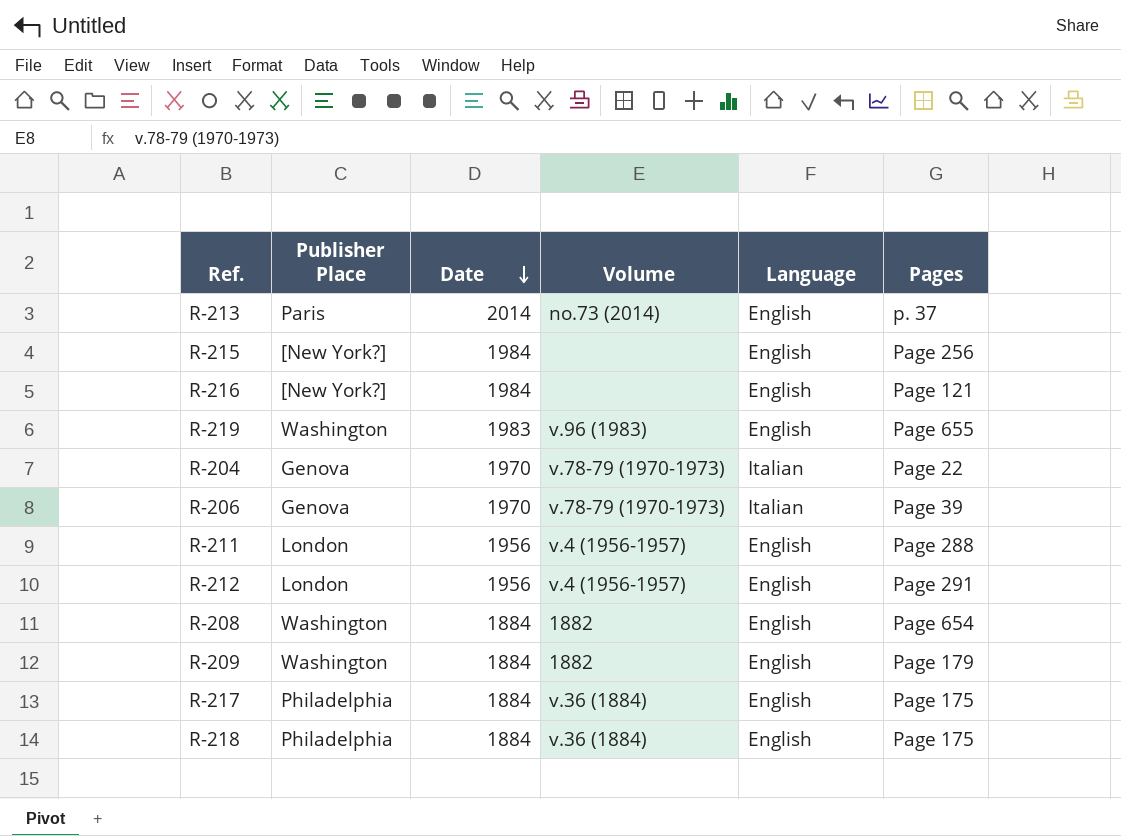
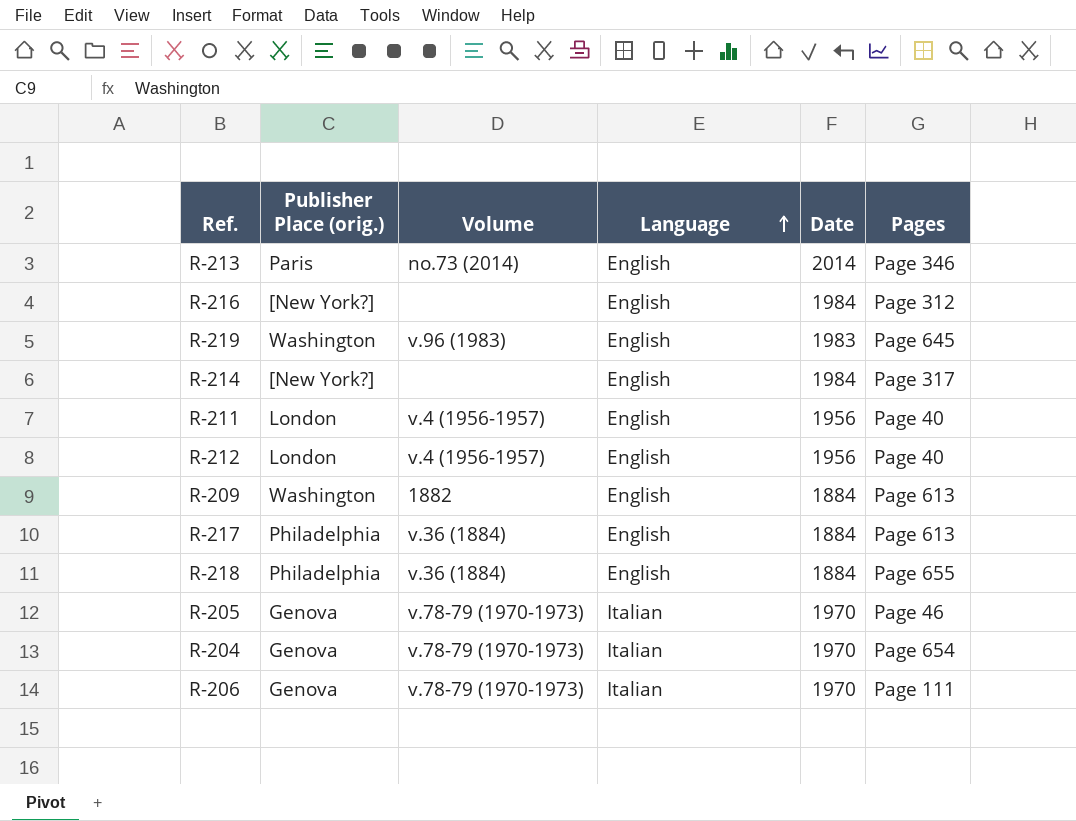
row order: Date descending -> Language ascending
column name: Publisher Place -> Publisher Place (orig.)
column Date | position: 3 -> 5
row R-215: [New York?] | 1984 | none | English | Page 256 -> none
row R-208: Washington | 1884 | 1882 | English | Page 654 -> none
R-213 | Pages: p. 37 -> Page 346
R-216 | Pages: Page 121 -> Page 312
R-219 | Pages: Page 655 -> Page 645
row R-214: none -> [New York?] | none | English | 1984 | Page 317
R-211 | Pages: Page 288 -> Page 40
R-212 | Pages: Page 291 -> Page 40
R-209 | Pages: Page 179 -> Page 613
R-217 | Pages: Page 175 -> Page 613
R-218 | Pages: Page 175 -> Page 655
row R-205: none -> Genova | v.78-79 (1970-1973) | Italian | 1970 | Page 46
R-204 | Pages: Page 22 -> Page 654
R-206 | Pages: Page 39 -> Page 111

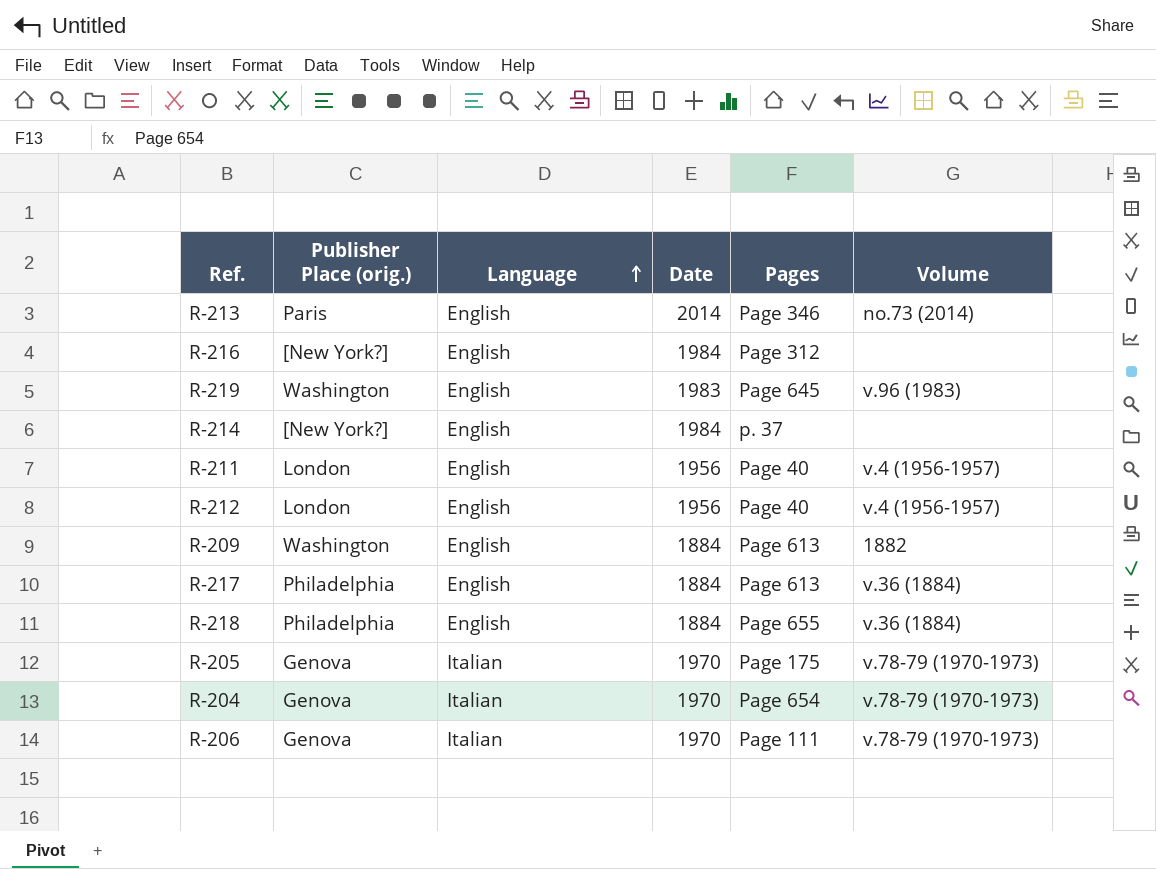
column Volume | position: 3 -> 6
R-214 | Pages: Page 317 -> p. 37
R-205 | Pages: Page 46 -> Page 175

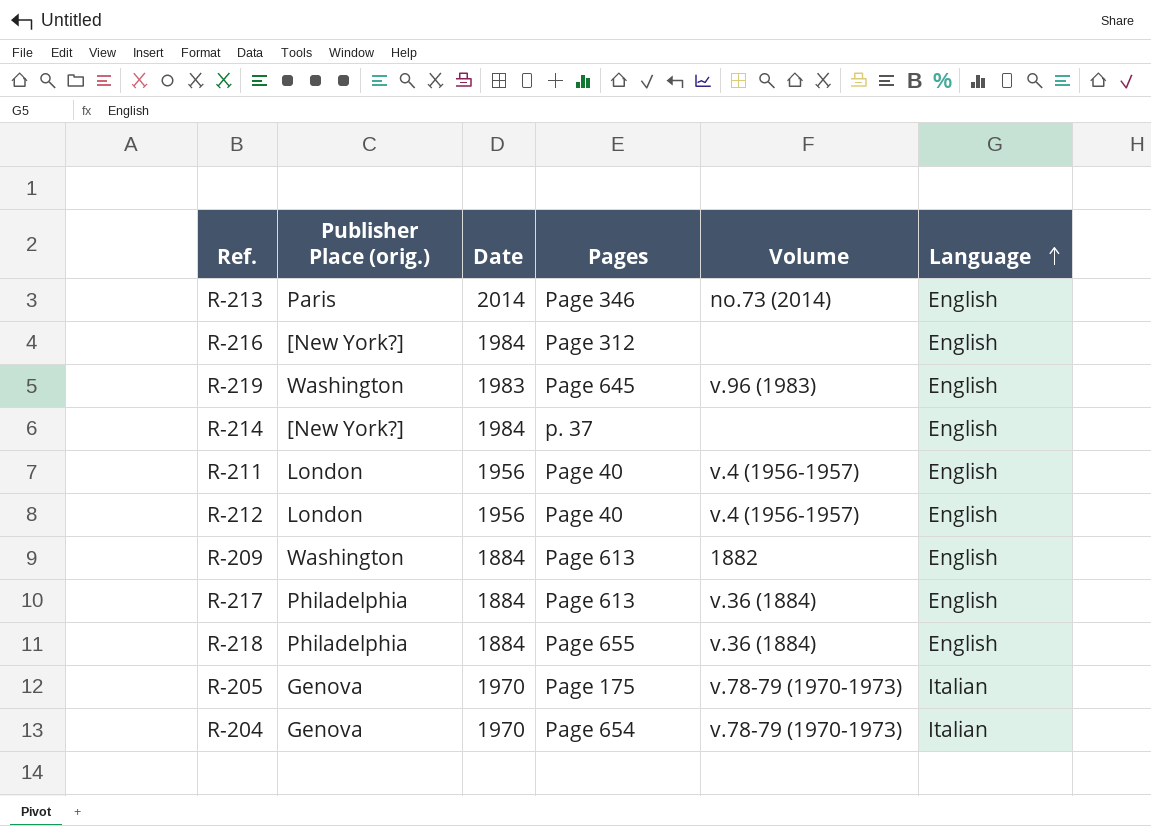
column Language | position: 3 -> 6
row R-206: Genova | Italian | 1970 | Page 111 | v.78-79 (1970-1973) -> none

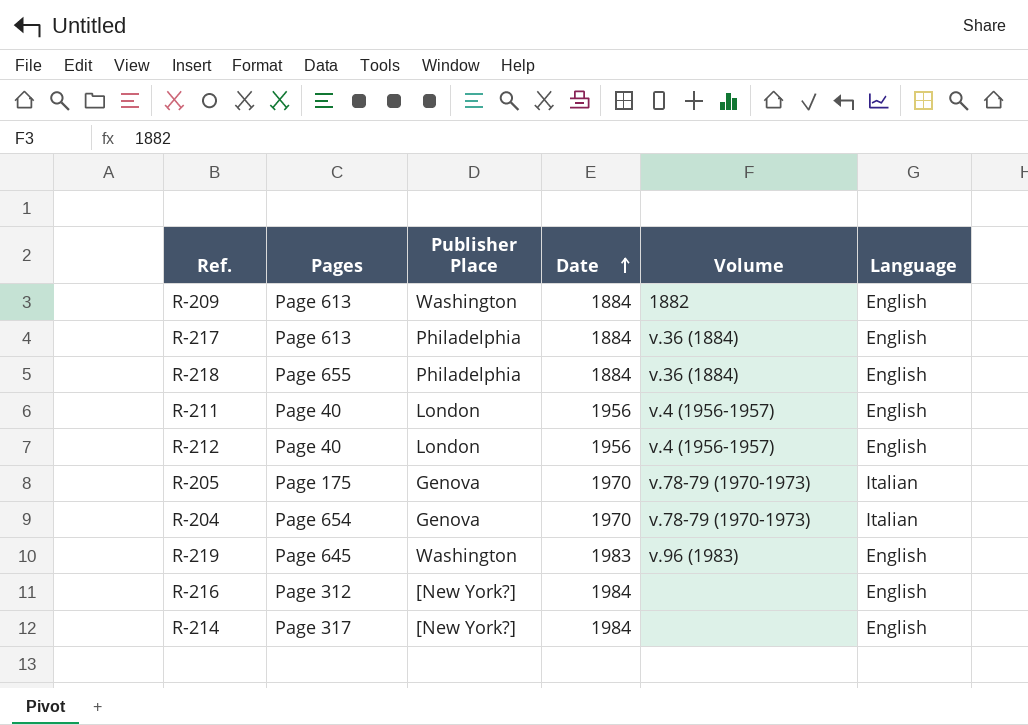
row order: Language ascending -> Date ascending
column Pages | position: 4 -> 2
column name: Publisher Place (orig.) -> Publisher Place
row R-213: Paris | 2014 | Page 346 | no.73 (2014) | English -> none
R-214 | Pages: p. 37 -> Page 317

